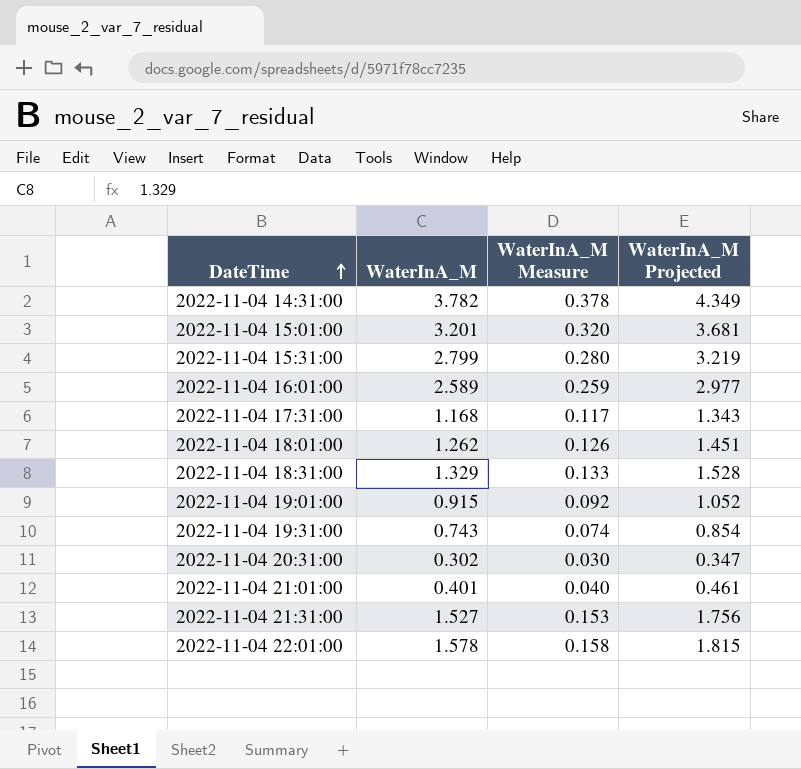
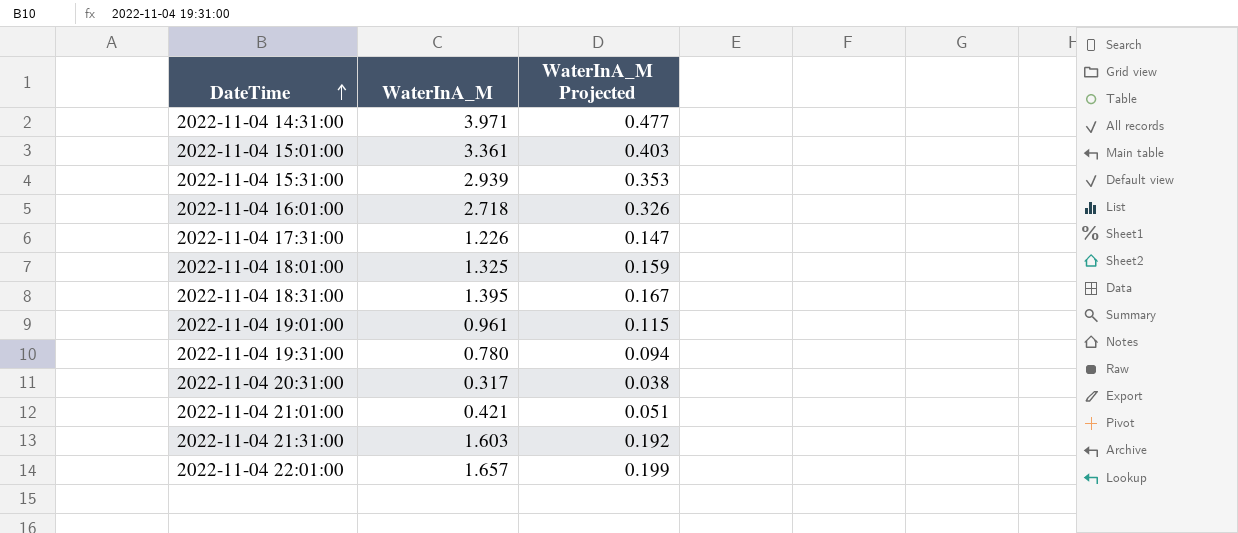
column WaterInA_M Measure | formula: [WaterInA_M] * 0.1 -> none
column WaterInA_M Projected | formula: [WaterInA_M] * 1.15 -> [WaterInA_M] * 0.12
2022-11-04 14:31:00 | WaterInA_M: 3.782 -> 3.971
2022-11-04 15:01:00 | WaterInA_M: 3.201 -> 3.361
2022-11-04 15:31:00 | WaterInA_M: 2.799 -> 2.939
2022-11-04 16:01:00 | WaterInA_M: 2.589 -> 2.718
2022-11-04 17:31:00 | WaterInA_M: 1.168 -> 1.226
2022-11-04 18:01:00 | WaterInA_M: 1.262 -> 1.325
2022-11-04 18:31:00 | WaterInA_M: 1.329 -> 1.395
2022-11-04 19:01:00 | WaterInA_M: 0.915 -> 0.961
2022-11-04 19:31:00 | WaterInA_M: 0.743 -> 0.780
2022-11-04 20:31:00 | WaterInA_M: 0.302 -> 0.317
2022-11-04 21:01:00 | WaterInA_M: 0.401 -> 0.421
2022-11-04 21:31:00 | WaterInA_M: 1.527 -> 1.603
2022-11-04 22:01:00 | WaterInA_M: 1.578 -> 1.657

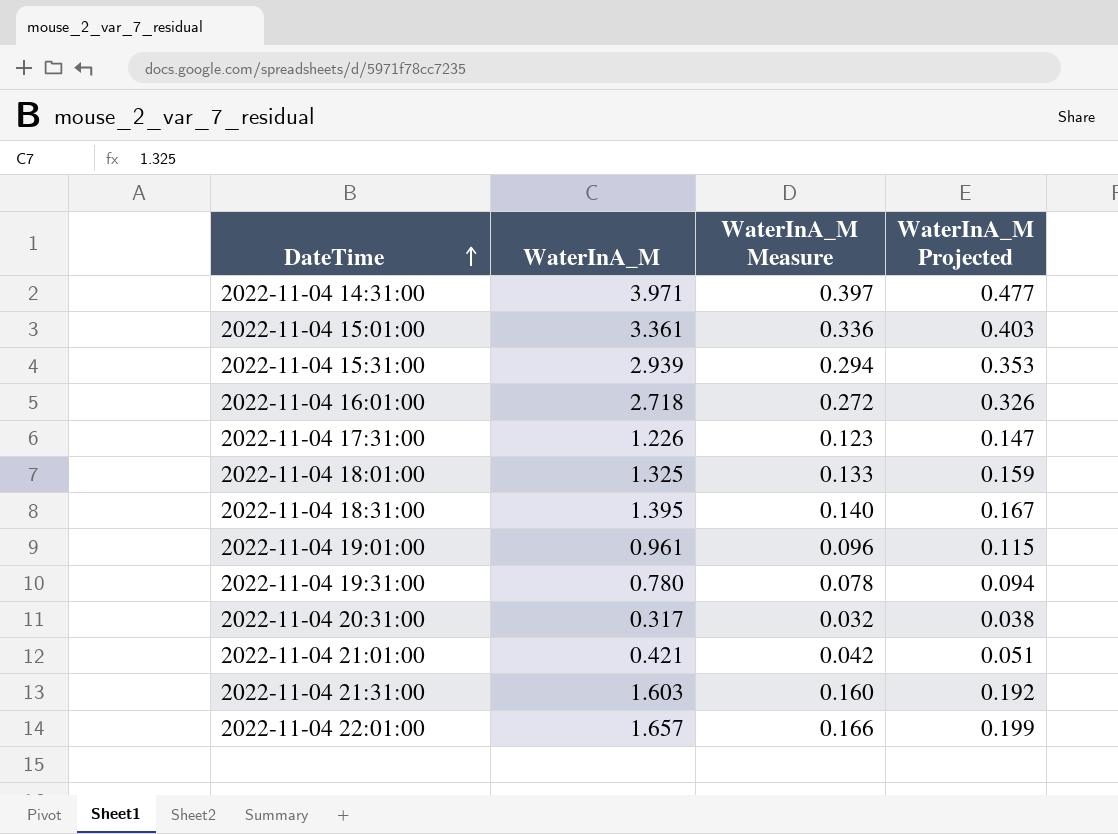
column WaterInA_M Measure | formula: none -> [WaterInA_M] * 0.1

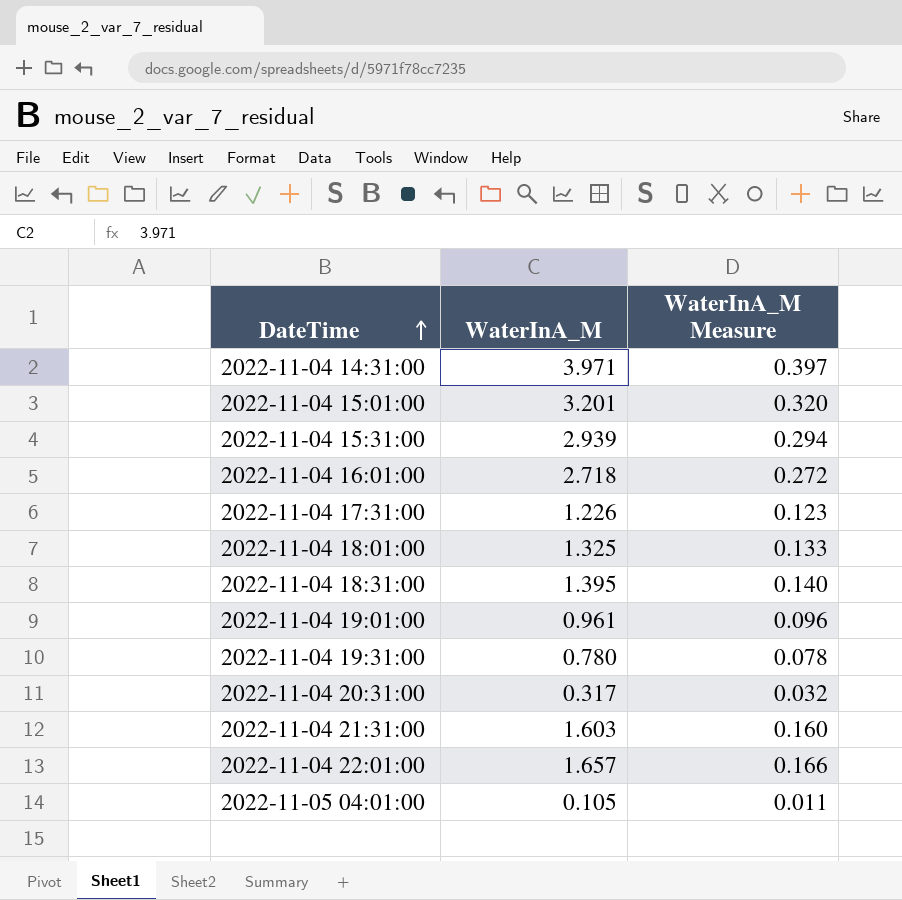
column WaterInA_M Projected | formula: [WaterInA_M] * 0.12 -> none
row 2022-11-04 21:01:00: 0.421 | 0.042 | 0.051 -> none
2022-11-04 15:01:00 | WaterInA_M: 3.361 -> 3.201
2022-11-04 15:01:00 | WaterInA_M Measure: 0.336 -> 0.320
row 2022-11-05 04:01:00: none -> 0.105 | 0.011

